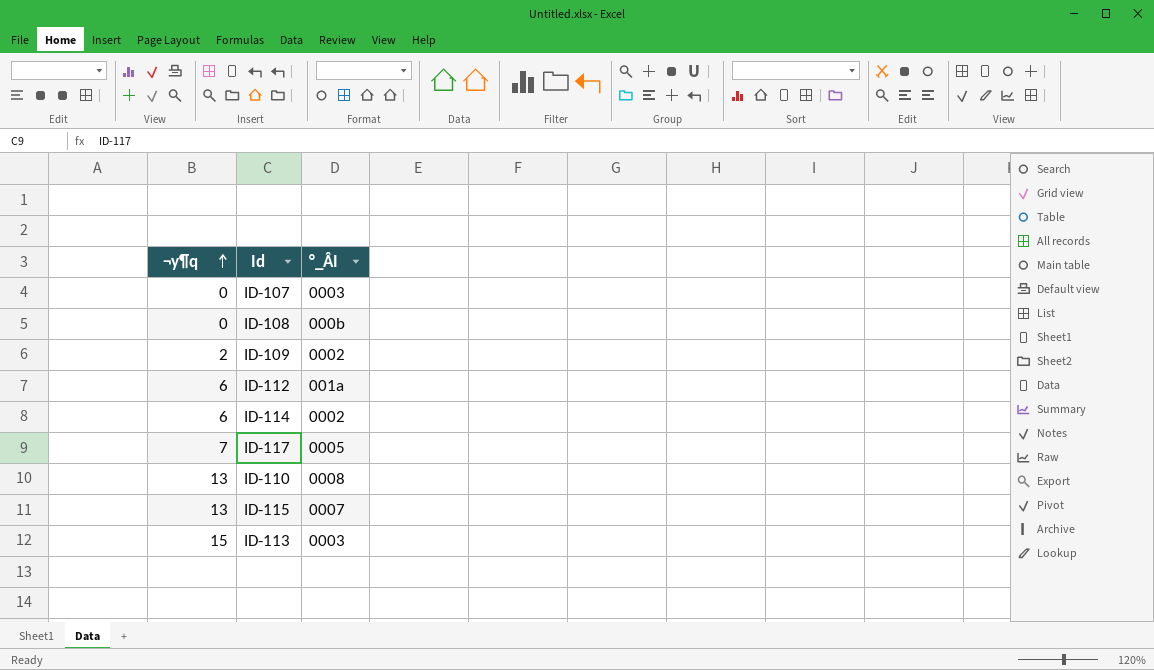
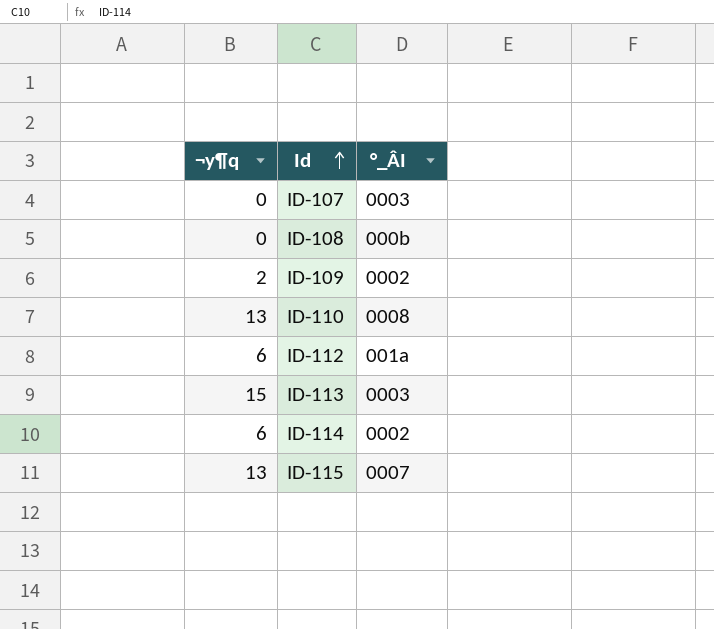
row order: ¬y¶q ascending -> Id ascending
row ID-117: 7 | 0005 -> none

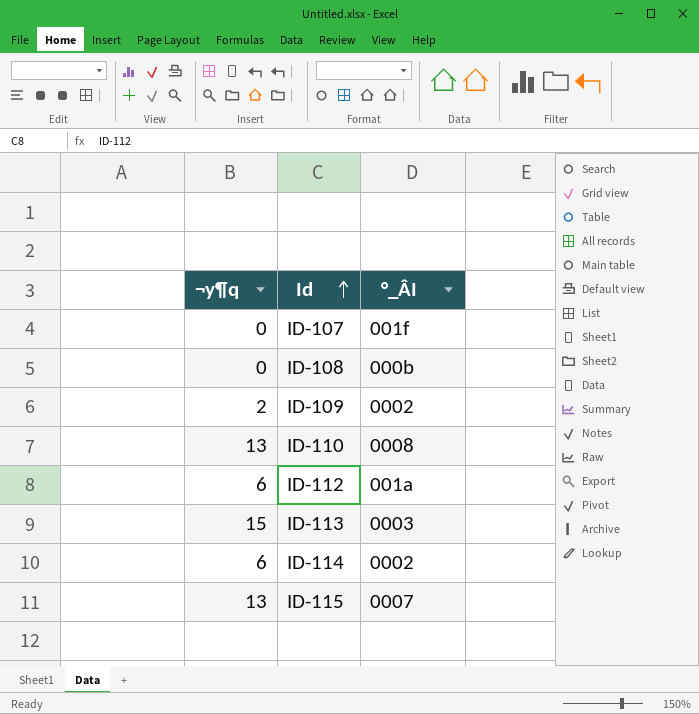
ID-107 | °_ÂI: 0003 -> 001f

